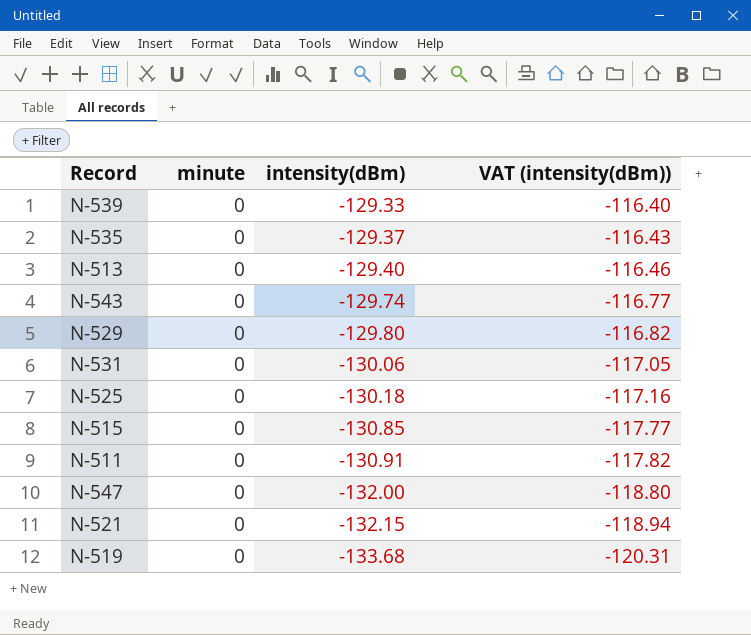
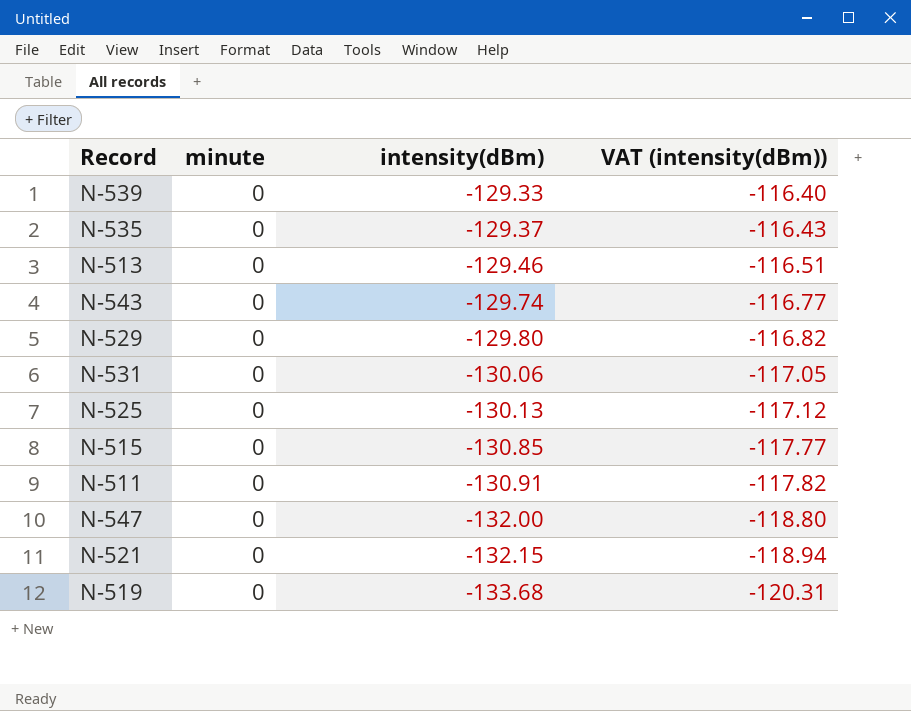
N-513 | intensity(dBm): -129.40 -> -129.46
N-513 | VAT (intensity(dBm)): -116.46 -> -116.51
N-525 | intensity(dBm): -130.18 -> -130.13
N-525 | VAT (intensity(dBm)): -117.16 -> -117.12

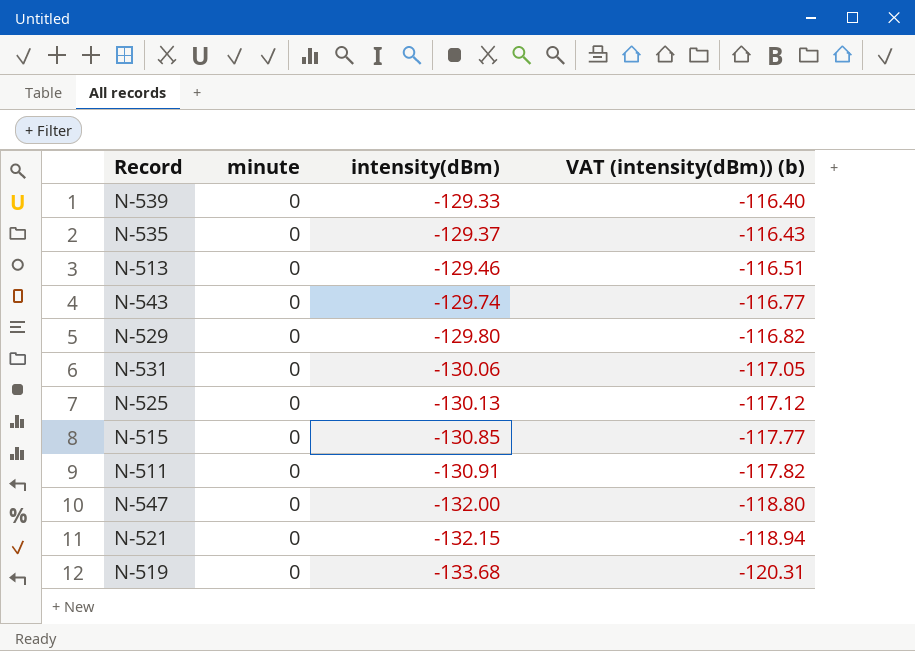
column name: VAT (intensity(dBm)) -> VAT (intensity(dBm)) (b)

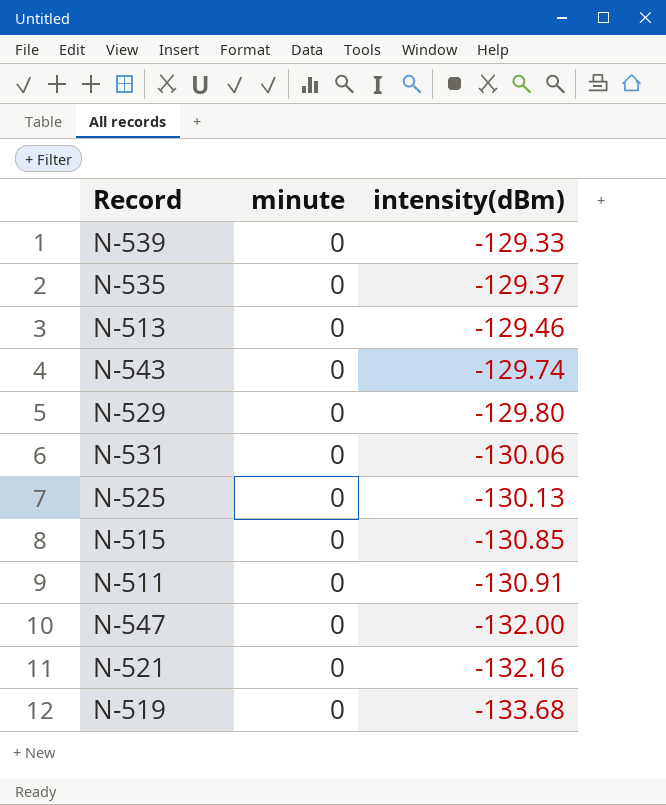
column VAT (intensity(dBm)) (b) | formula: [intensity(dBm)] * 0.9 -> none
N-521 | intensity(dBm): -132.15 -> -132.16

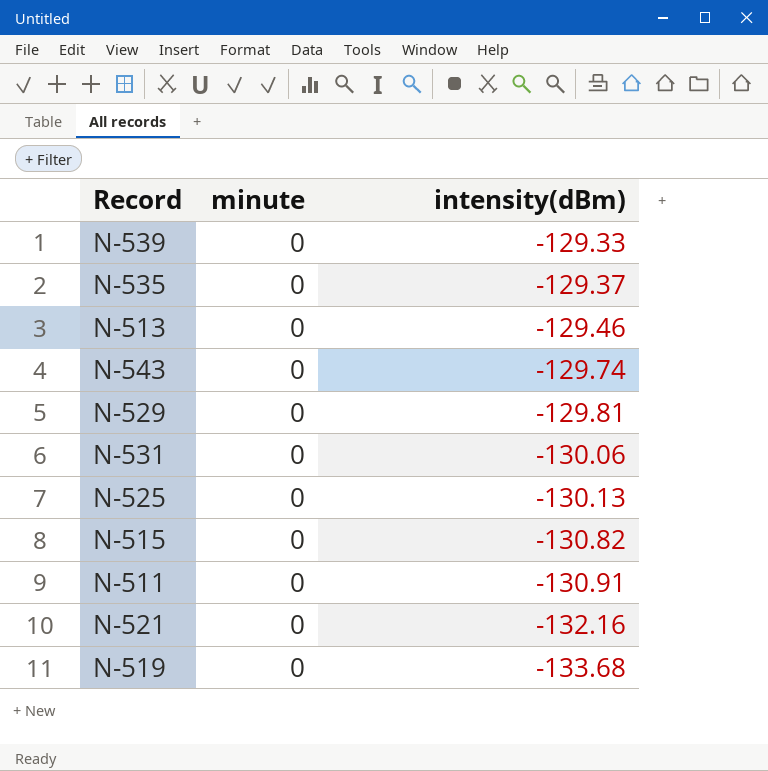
row N-547: 0 | -132.00 -> none
N-529 | intensity(dBm): -129.80 -> -129.81
N-515 | intensity(dBm): -130.85 -> -130.82

